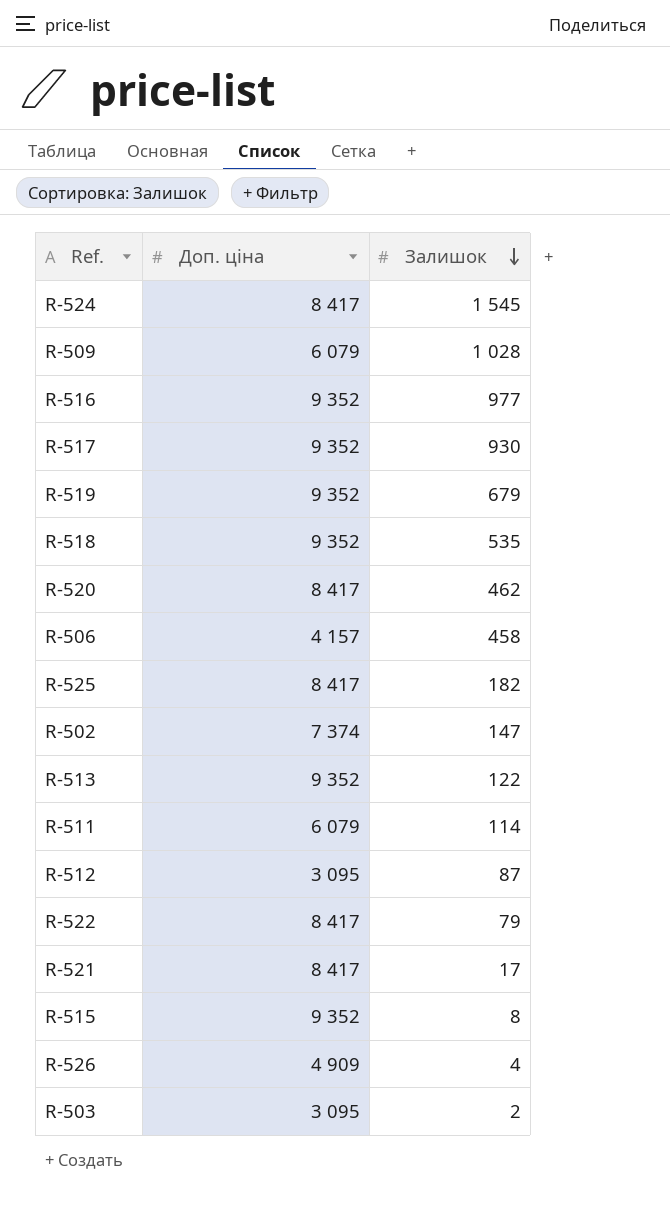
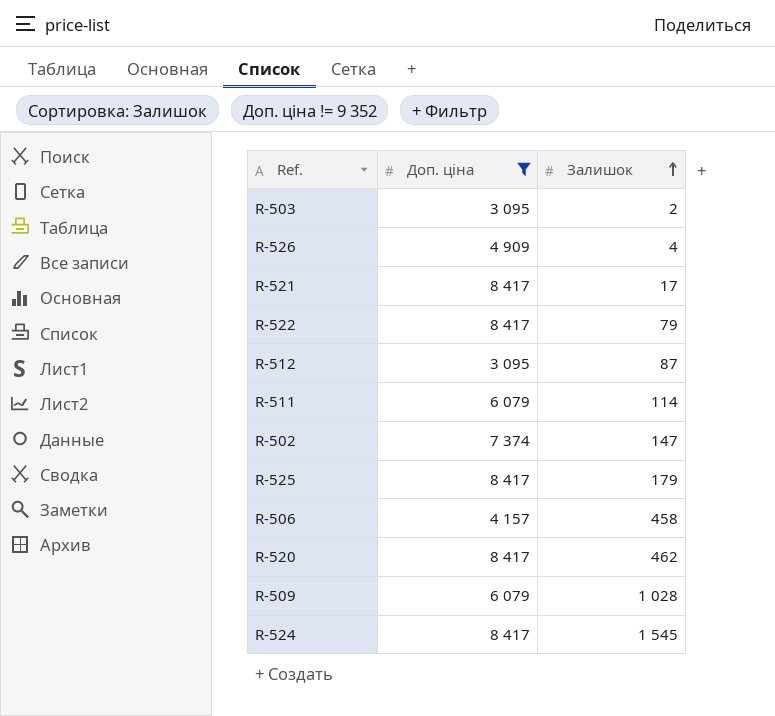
filter: none -> Доп. ціна != 9 352
row order: Залишок descending -> Залишок ascending
R-525 | Залишок: 182 -> 179

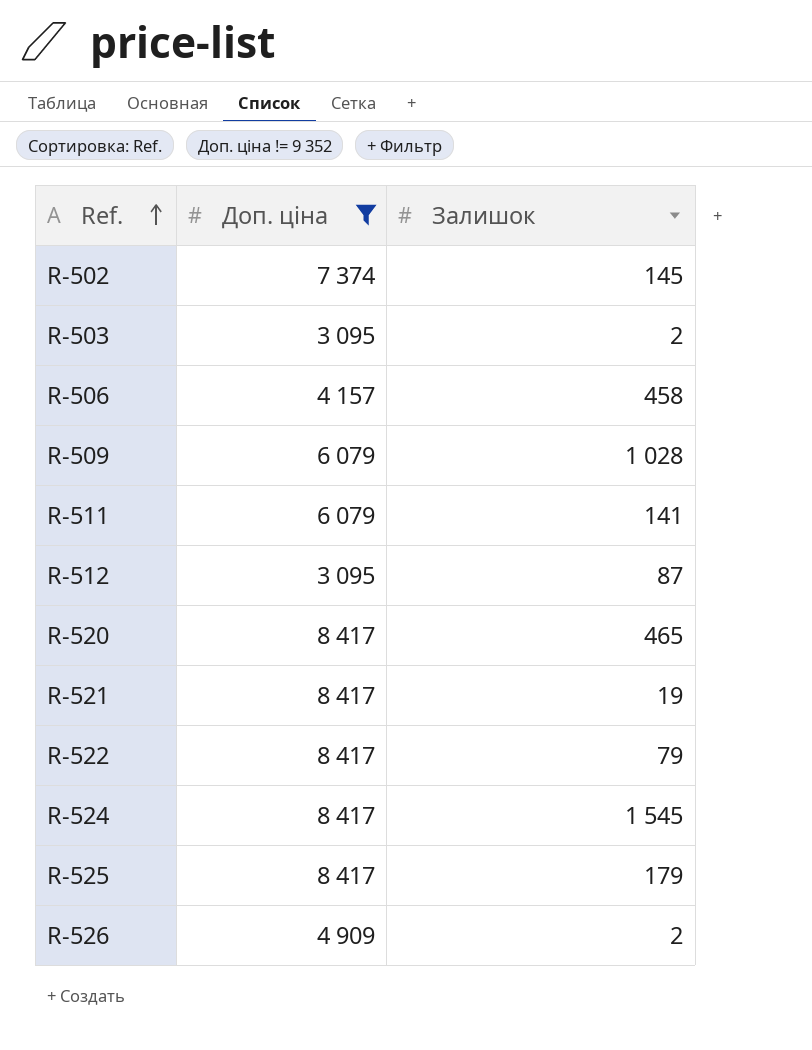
row order: Залишок ascending -> Ref. ascending
R-502 | Залишок: 147 -> 145
R-511 | Залишок: 114 -> 141
R-520 | Залишок: 462 -> 465
R-521 | Залишок: 17 -> 19
R-526 | Залишок: 4 -> 2

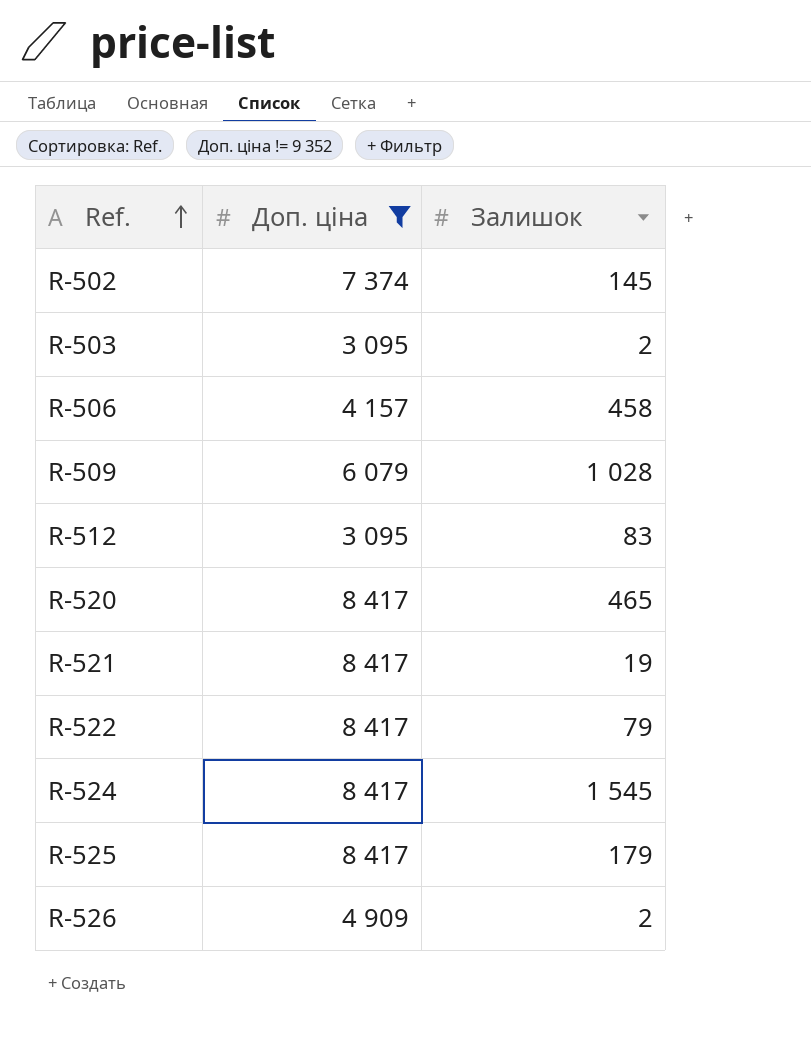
row R-511: 6 079 | 141 -> none
R-512 | Залишок: 87 -> 83

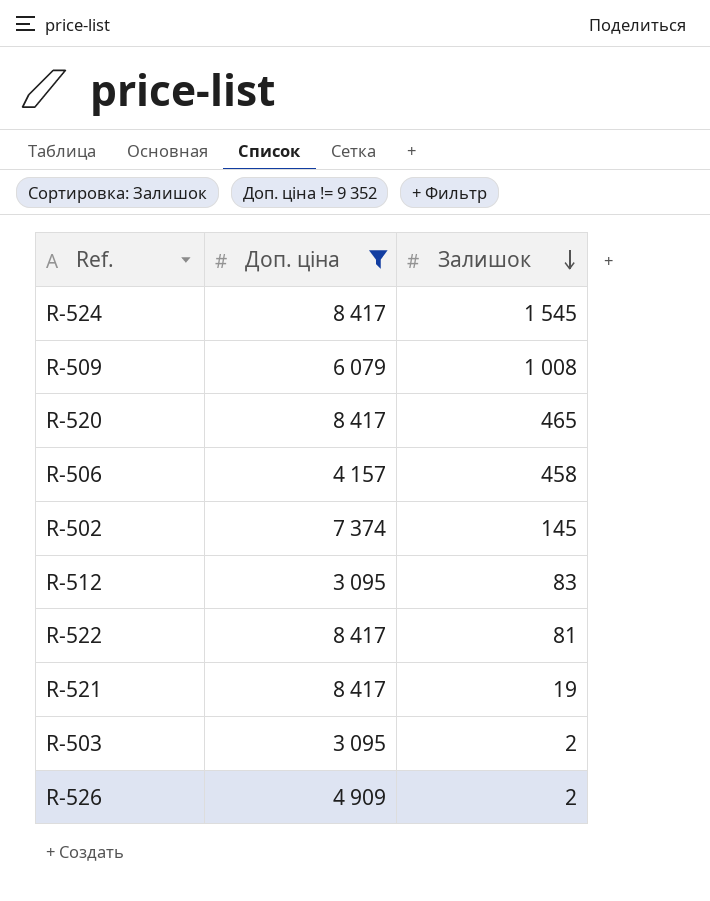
row order: Ref. ascending -> Залишок descending
row R-525: 8 417 | 179 -> none
R-509 | Залишок: 1 028 -> 1 008
R-522 | Залишок: 79 -> 81

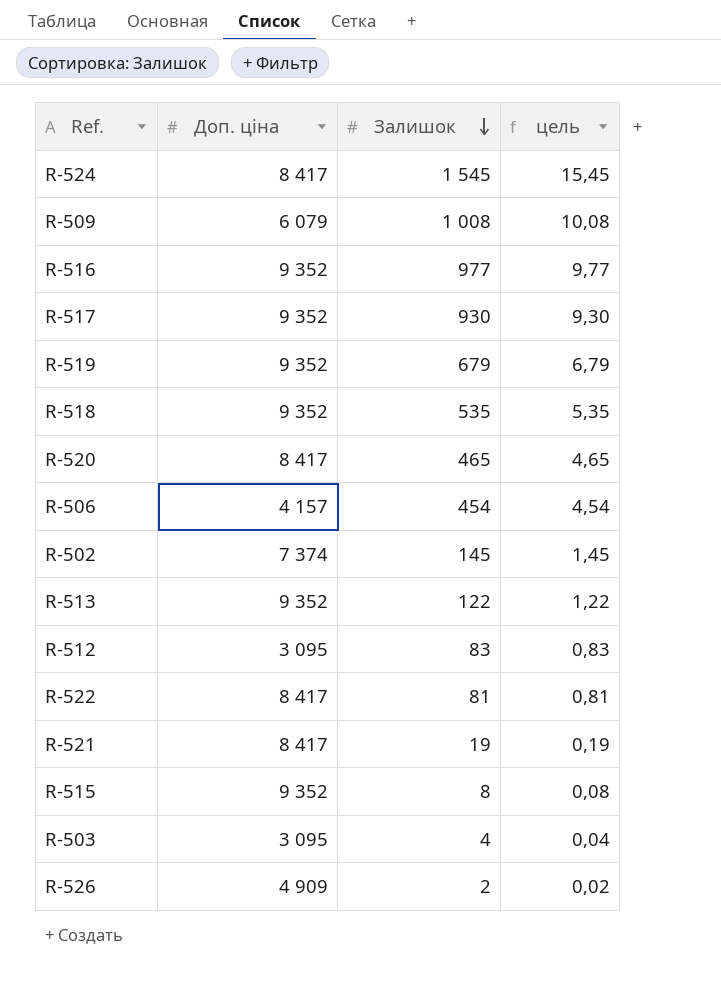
filter: Доп. ціна != 9 352 -> none
column цель | formula: none -> [Залишок] * 0,01
R-506 | Залишок: 458 -> 454
R-503 | Залишок: 2 -> 4

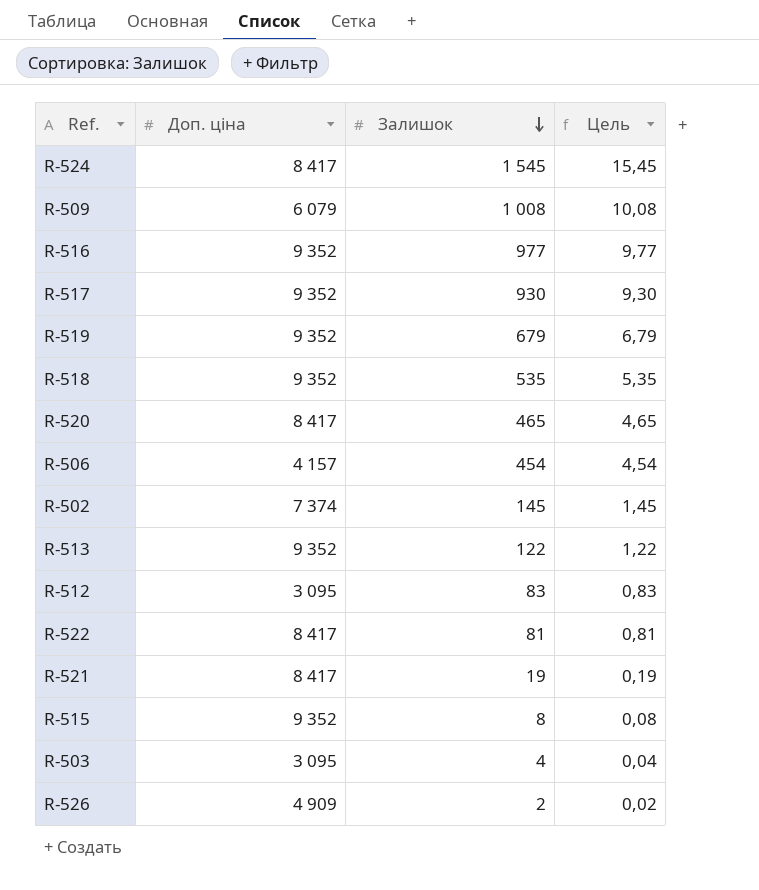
column name: цель -> Цель

